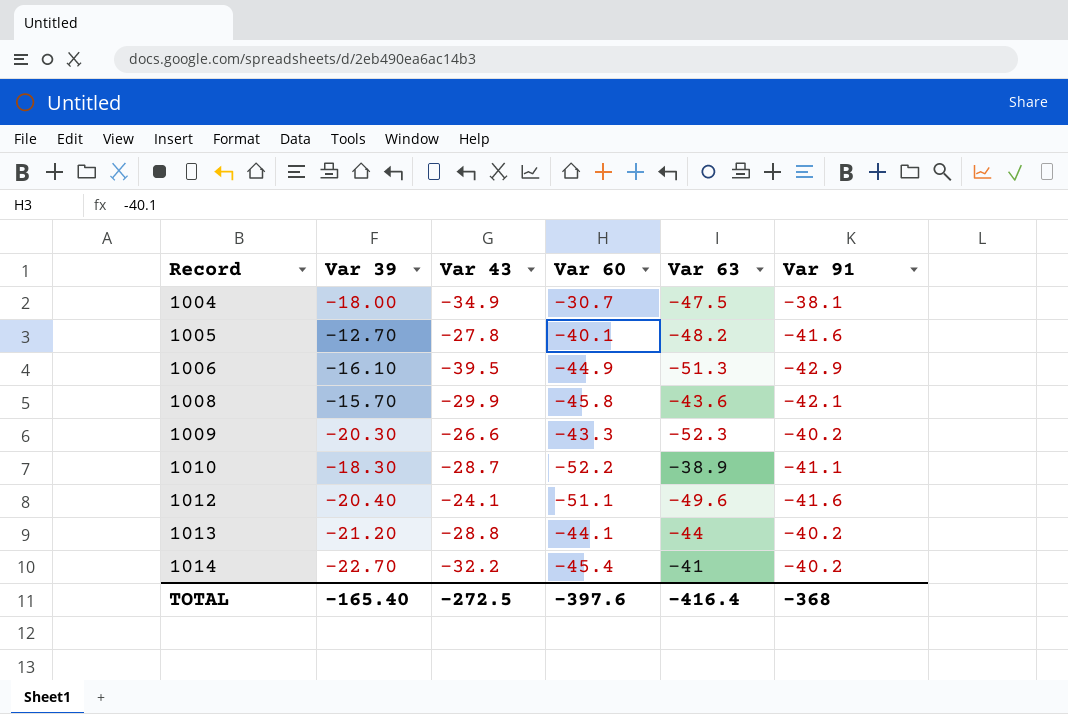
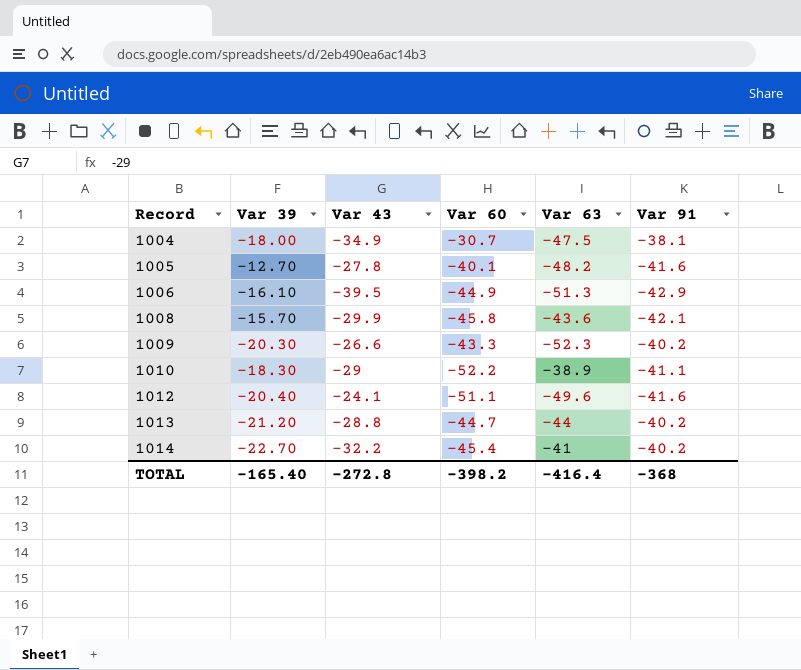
1010 | Var 43: -28.7 -> -29
1013 | Var 60: -44.1 -> -44.7
TOTAL | Var 43: -272.5 -> -272.8
TOTAL | Var 60: -397.6 -> -398.2

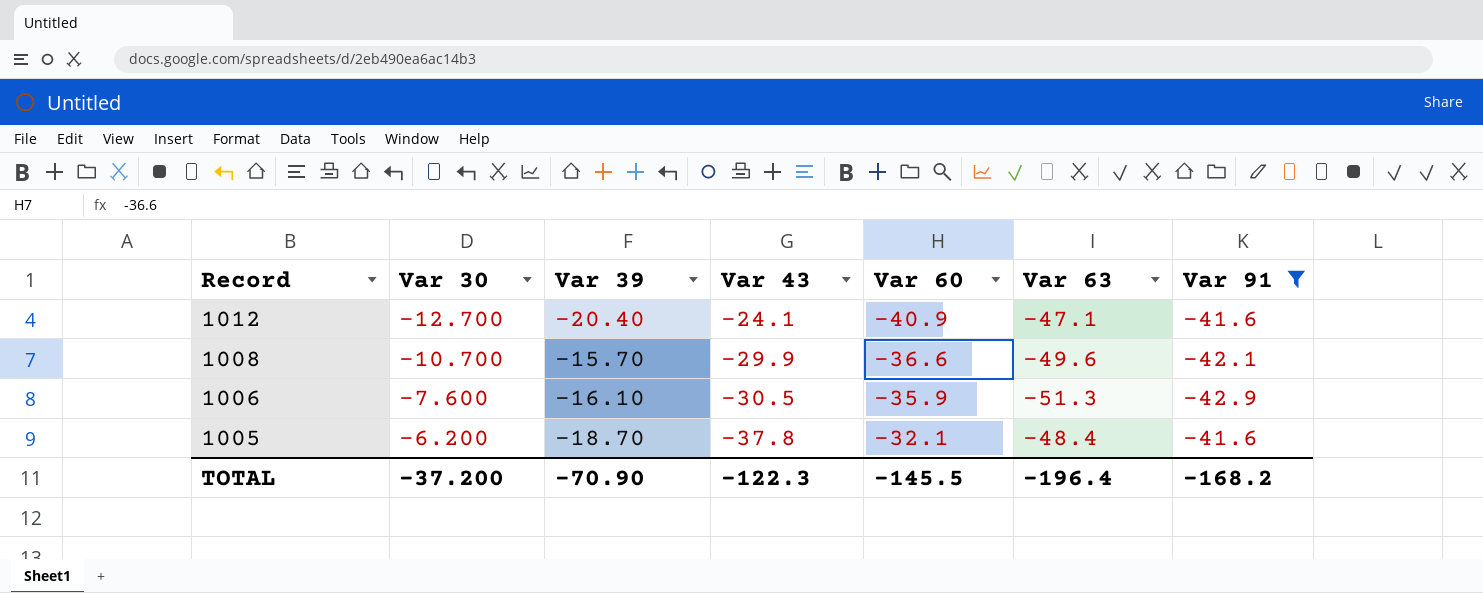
filter: none -> Var 91 <= -41.6
row order: Record ascending -> Record descending
column Var 30 | position: none -> 2
1012 | Var 60: -51.1 -> -40.9
1012 | Var 63: -49.6 -> -47.1
1008 | Var 60: -45.8 -> -36.6
1008 | Var 63: -43.6 -> -49.6
1006 | Var 43: -39.5 -> -30.5
1006 | Var 60: -44.9 -> -35.9
1005 | Var 39: -12.70 -> -18.70
1005 | Var 43: -27.8 -> -37.8
1005 | Var 60: -40.1 -> -32.1
1005 | Var 63: -48.2 -> -48.4
TOTAL | Var 39: -165.40 -> -70.90
TOTAL | Var 43: -272.8 -> -122.3
TOTAL | Var 60: -398.2 -> -145.5
TOTAL | Var 63: -416.4 -> -196.4
TOTAL | Var 91: -368 -> -168.2

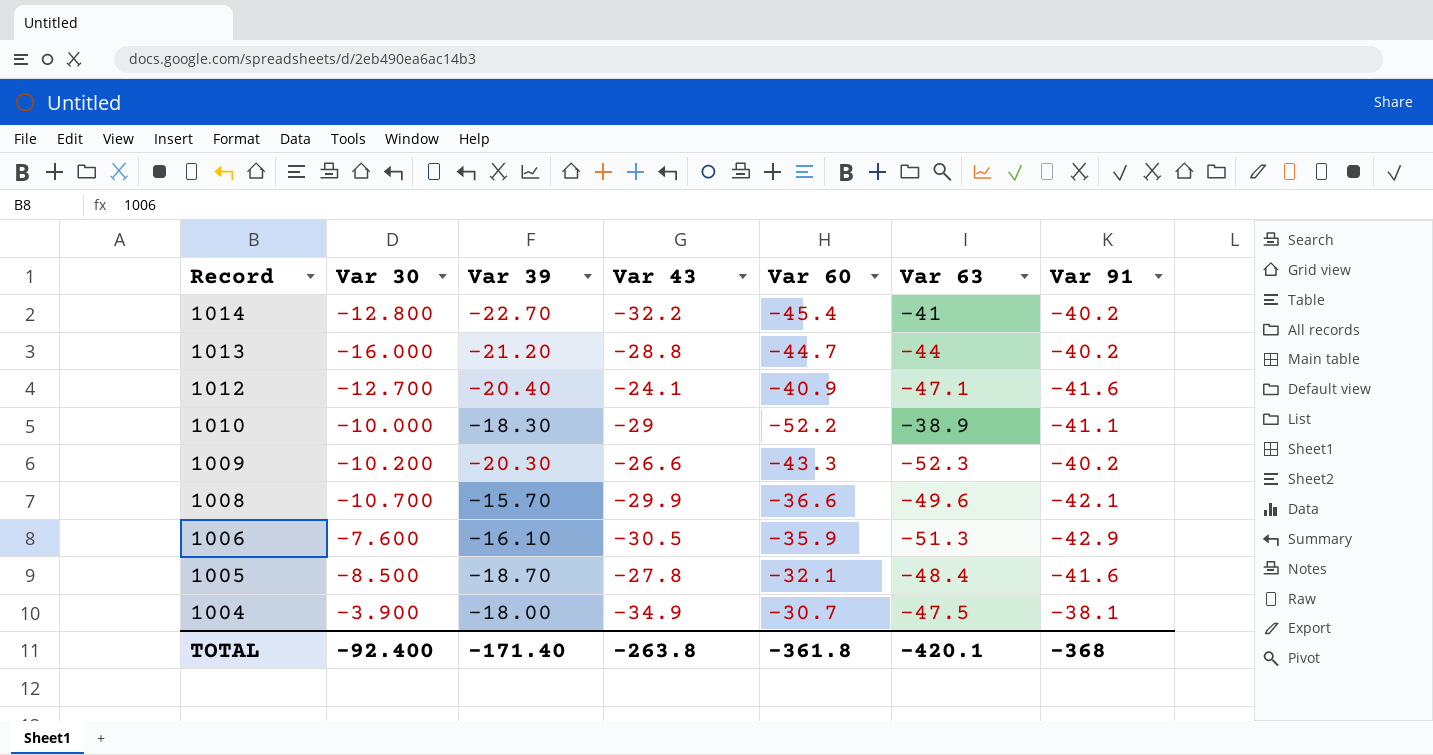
filter: Var 91 <= -41.6 -> none
1005 | Var 30: -6.200 -> -8.500
1005 | Var 43: -37.8 -> -27.8
TOTAL | Var 30: -37.200 -> -92.400
TOTAL | Var 39: -70.90 -> -171.40
TOTAL | Var 43: -122.3 -> -263.8
TOTAL | Var 60: -145.5 -> -361.8
TOTAL | Var 63: -196.4 -> -420.1
TOTAL | Var 91: -168.2 -> -368

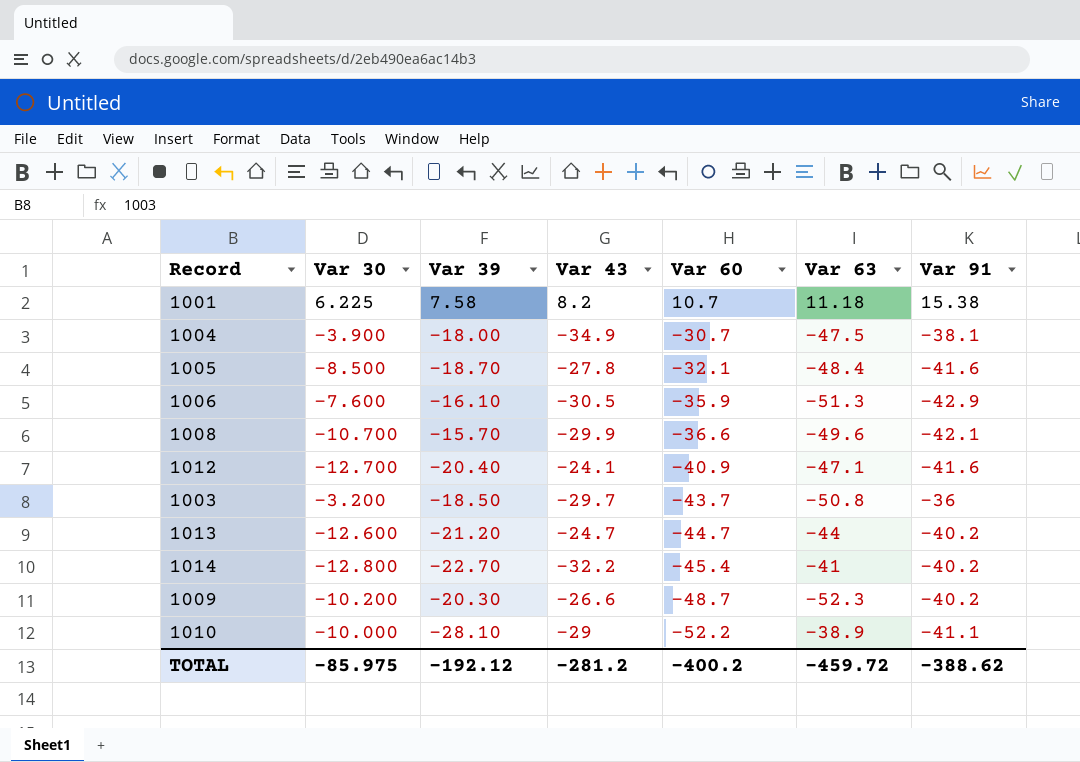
row order: Record descending -> Var 60 descending
row 1001: none -> 6.225 | 7.58 | 8.2 | 10.7 | 11.18 | 15.38
row 1003: none -> -3.200 | -18.50 | -29.7 | -43.7 | -50.8 | -36
1013 | Var 30: -16.000 -> -12.600
1013 | Var 43: -28.8 -> -24.7
1009 | Var 60: -43.3 -> -48.7
1010 | Var 39: -18.30 -> -28.10
TOTAL | Var 30: -92.400 -> -85.975
TOTAL | Var 39: -171.40 -> -192.12
TOTAL | Var 43: -263.8 -> -281.2
TOTAL | Var 60: -361.8 -> -400.2
TOTAL | Var 63: -420.1 -> -459.72
TOTAL | Var 91: -368 -> -388.62

